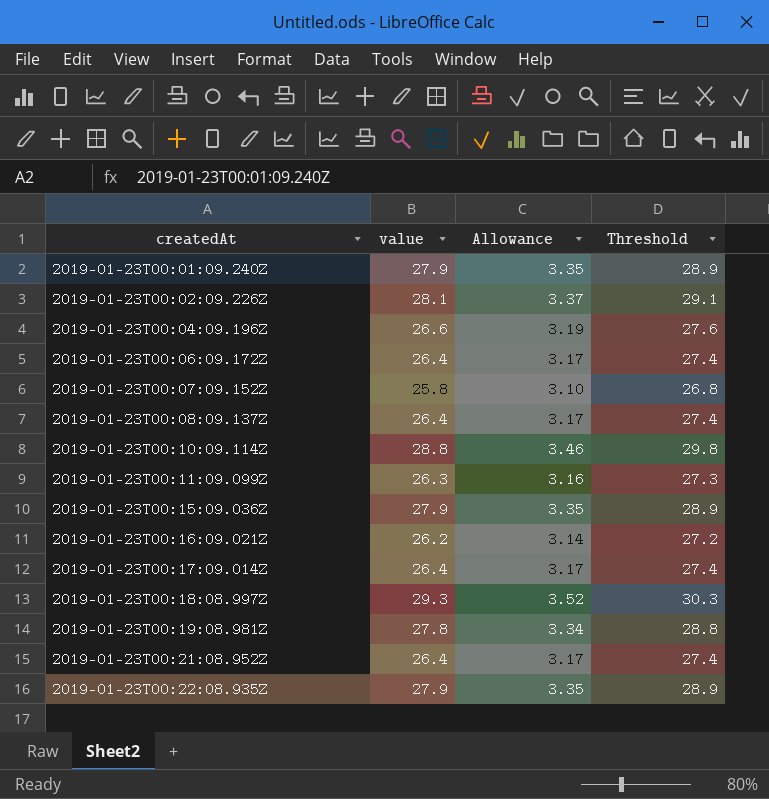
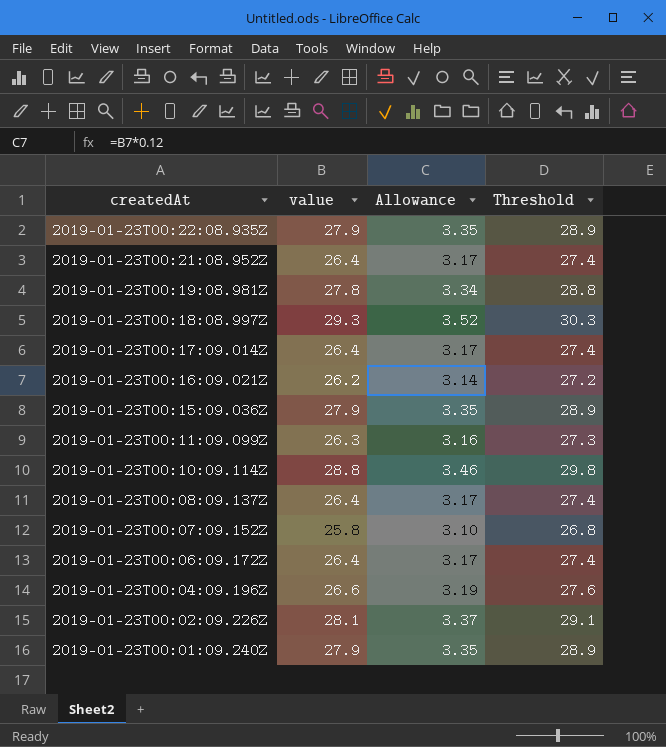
row order: createdAt ascending -> createdAt descending

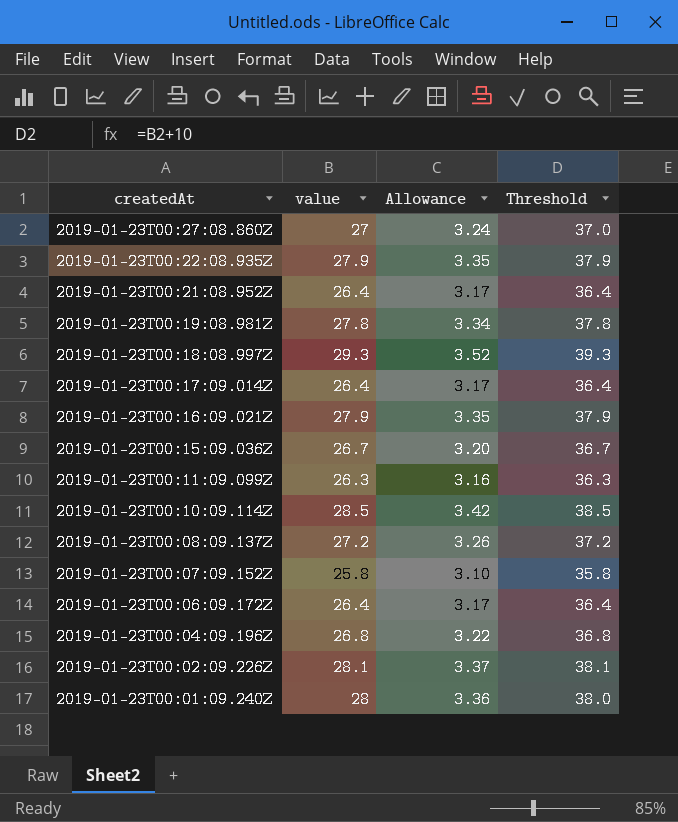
column Threshold | formula: [value] + 1 -> [value] + 10
row 2019-01-23T00:27:08.860Z: none -> 27 | 3.24 | 37.0
2019-01-23T00:16:09.021Z | value: 26.2 -> 27.9
2019-01-23T00:16:09.021Z | Allowance: 3.14 -> 3.35
2019-01-23T00:15:09.036Z | value: 27.9 -> 26.7
2019-01-23T00:15:09.036Z | Allowance: 3.35 -> 3.20
2019-01-23T00:10:09.114Z | value: 28.8 -> 28.5
2019-01-23T00:10:09.114Z | Allowance: 3.46 -> 3.42
2019-01-23T00:08:09.137Z | value: 26.4 -> 27.2
2019-01-23T00:08:09.137Z | Allowance: 3.17 -> 3.26
2019-01-23T00:04:09.196Z | value: 26.6 -> 26.8
2019-01-23T00:04:09.196Z | Allowance: 3.19 -> 3.22
2019-01-23T00:01:09.240Z | value: 27.9 -> 28
2019-01-23T00:01:09.240Z | Allowance: 3.35 -> 3.36

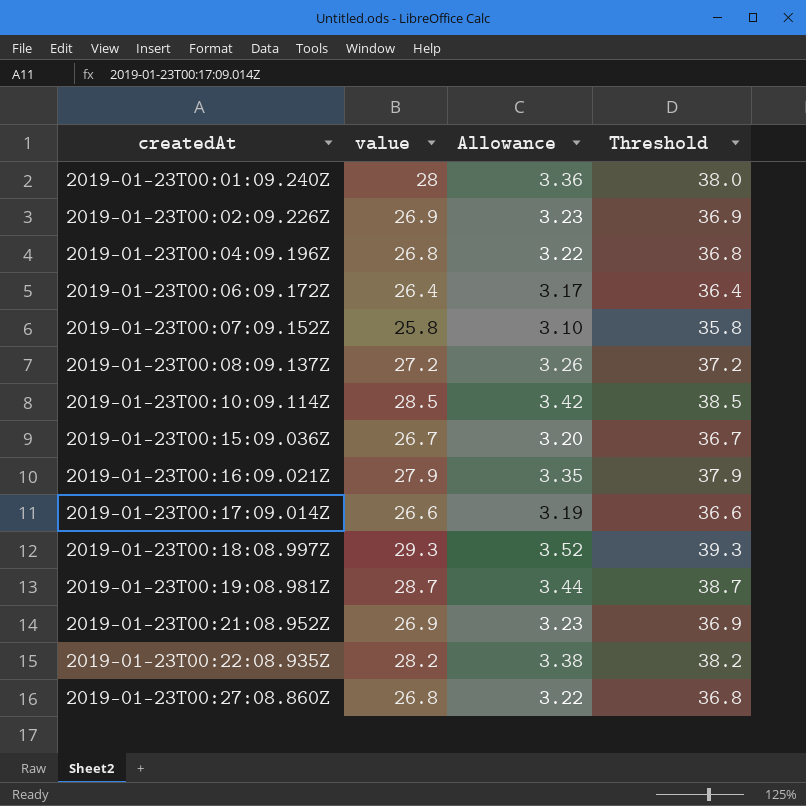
row order: createdAt descending -> createdAt ascending
row 2019-01-23T00:11:09.099Z: 26.3 | 3.16 | 36.3 -> none
2019-01-23T00:02:09.226Z | value: 28.1 -> 26.9
2019-01-23T00:02:09.226Z | Allowance: 3.37 -> 3.23
2019-01-23T00:02:09.226Z | Threshold: 38.1 -> 36.9
2019-01-23T00:17:09.014Z | value: 26.4 -> 26.6
2019-01-23T00:17:09.014Z | Allowance: 3.17 -> 3.19
2019-01-23T00:17:09.014Z | Threshold: 36.4 -> 36.6
2019-01-23T00:19:08.981Z | value: 27.8 -> 28.7
2019-01-23T00:19:08.981Z | Allowance: 3.34 -> 3.44
2019-01-23T00:19:08.981Z | Threshold: 37.8 -> 38.7
2019-01-23T00:21:08.952Z | value: 26.4 -> 26.9
2019-01-23T00:21:08.952Z | Allowance: 3.17 -> 3.23
2019-01-23T00:21:08.952Z | Threshold: 36.4 -> 36.9
2019-01-23T00:22:08.935Z | value: 27.9 -> 28.2
2019-01-23T00:22:08.935Z | Allowance: 3.35 -> 3.38
2019-01-23T00:22:08.935Z | Threshold: 37.9 -> 38.2
2019-01-23T00:27:08.860Z | value: 27 -> 26.8
2019-01-23T00:27:08.860Z | Allowance: 3.24 -> 3.22
2019-01-23T00:27:08.860Z | Threshold: 37.0 -> 36.8

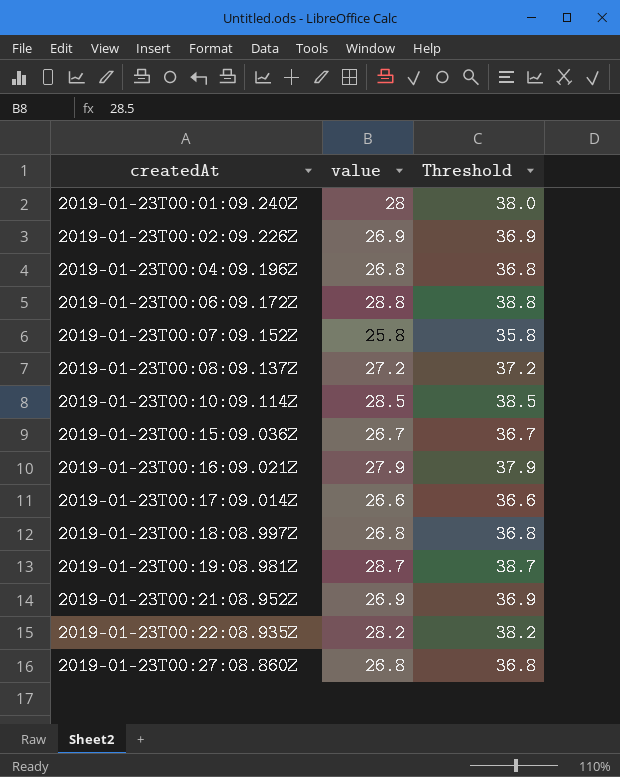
column Allowance | formula: [value] * 0.12 -> none
2019-01-23T00:06:09.172Z | value: 26.4 -> 28.8
2019-01-23T00:06:09.172Z | Threshold: 36.4 -> 38.8
2019-01-23T00:18:08.997Z | value: 29.3 -> 26.8
2019-01-23T00:18:08.997Z | Threshold: 39.3 -> 36.8

